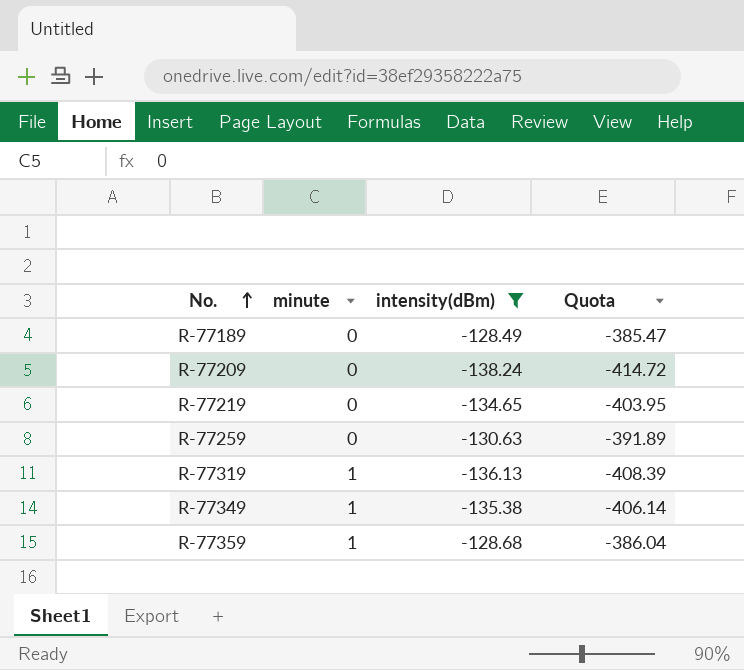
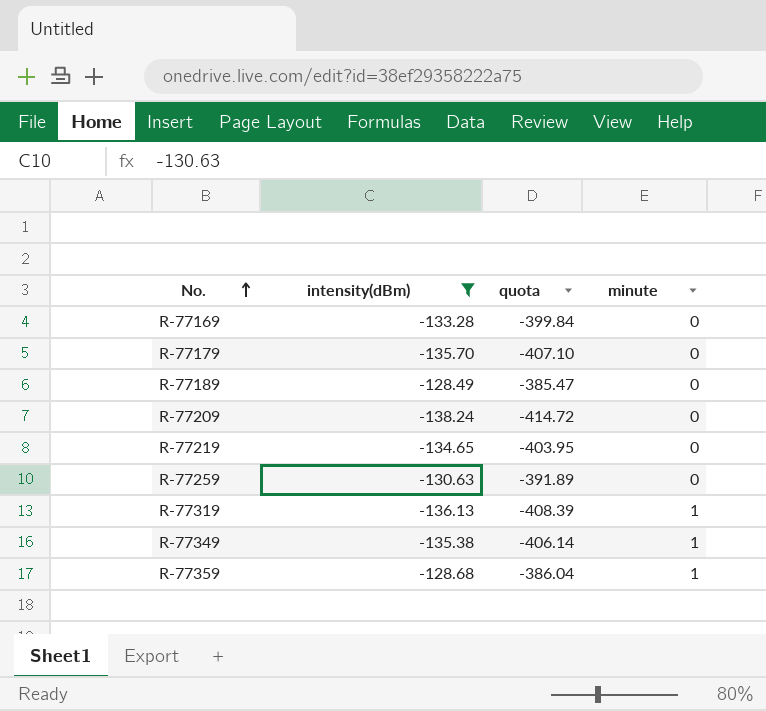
column name: Quota -> quota
column minute | position: 2 -> 4
row R-77169: none -> -133.28 | -399.84 | 0
row R-77179: none -> -135.70 | -407.10 | 0

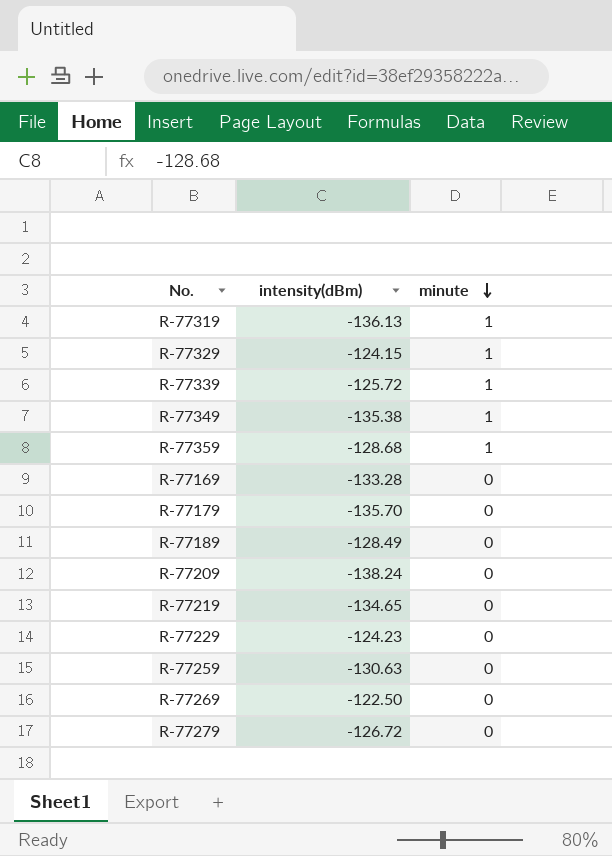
filter: intensity(dBm) <= -128.49 -> none
row order: No. ascending -> minute descending
column quota | formula: [intensity(dBm)] * 3 -> none

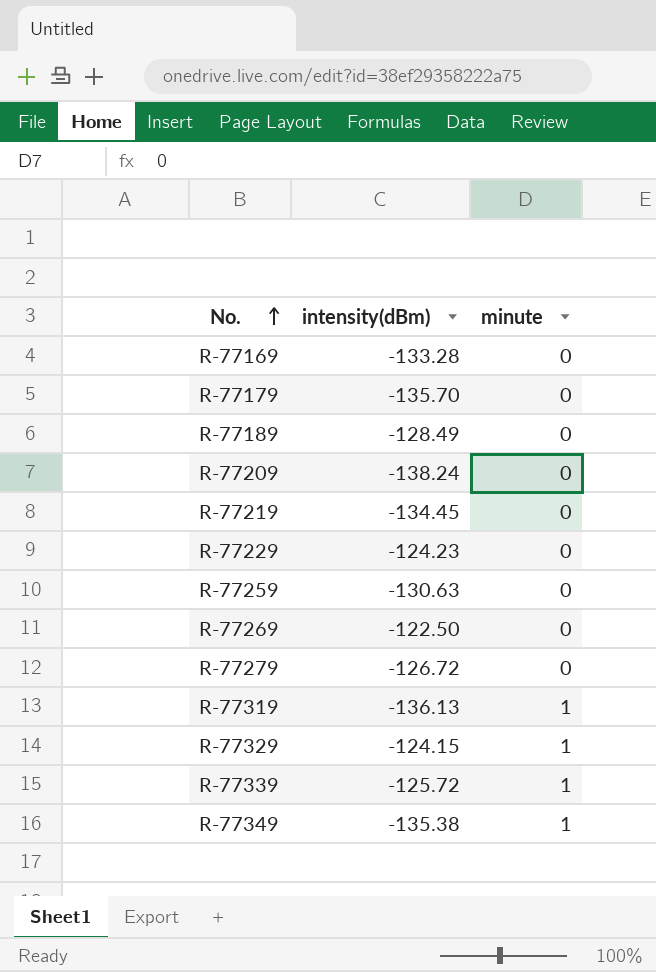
row order: minute descending -> No. ascending
row R-77359: -128.68 | 1 -> none
R-77219 | intensity(dBm): -134.65 -> -134.45

